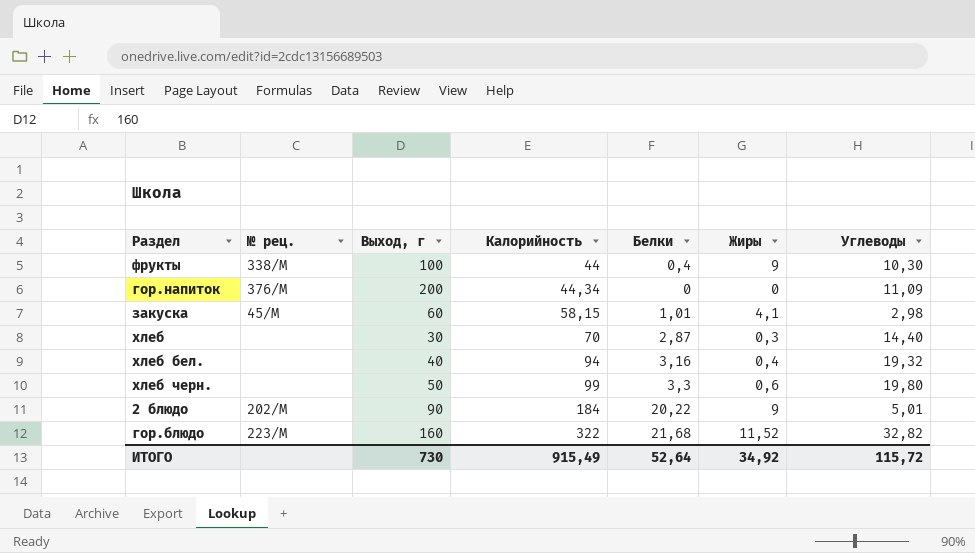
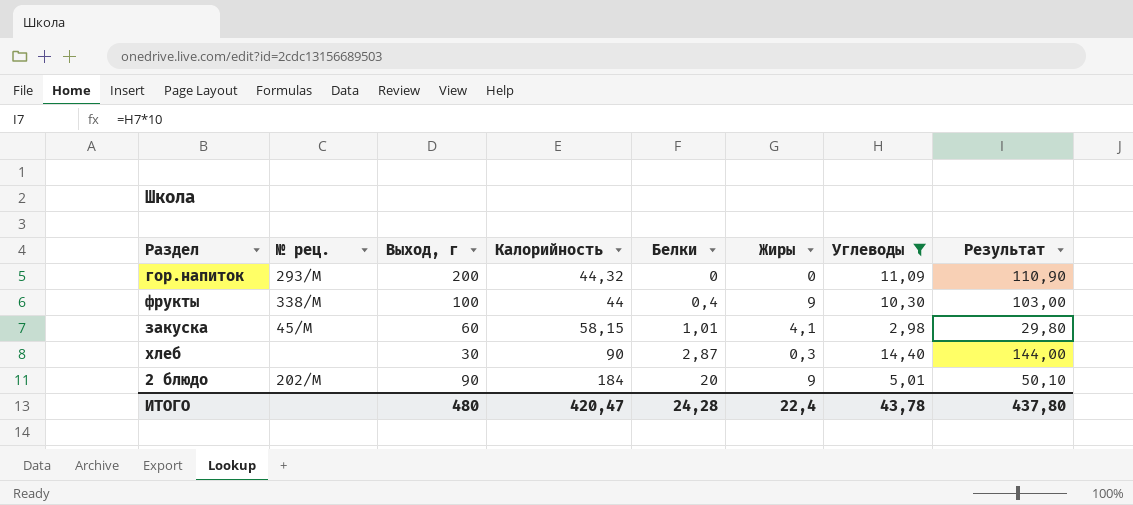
filter: none -> Углеводы <= 14,40
row order: Калорийность ascending -> Белки ascending
column Результат | formula: none -> [Углеводы] * 10
гор.напиток | № рец.: 376/М -> 293/М
гор.напиток | Калорийность: 44,34 -> 44,32
хлеб | Калорийность: 70 -> 90
2 блюдо | Белки: 20,22 -> 20
ИТОГО | Выход, г: 730 -> 480
ИТОГО | Калорийность: 915,49 -> 420,47
ИТОГО | Белки: 52,64 -> 24,28
ИТОГО | Жиры: 34,92 -> 22,4
ИТОГО | Углеводы: 115,72 -> 43,78

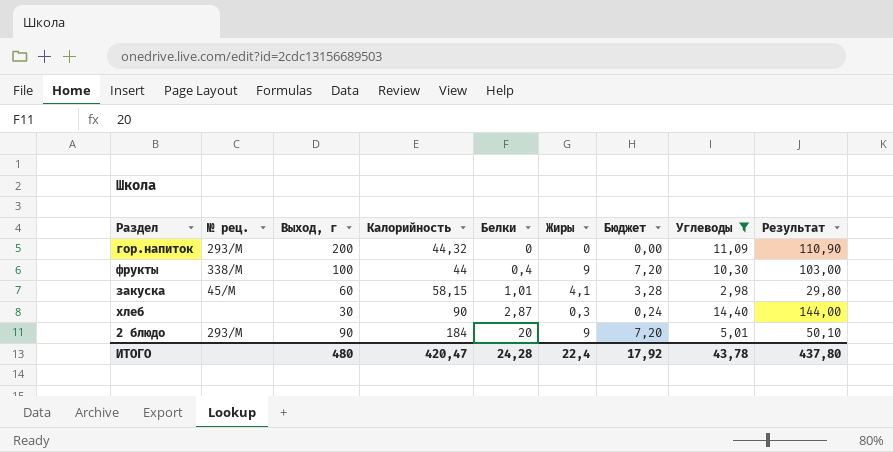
column Бюджет | formula: none -> [Жиры] * 0,8
2 блюдо | № рец.: 202/М -> 293/М

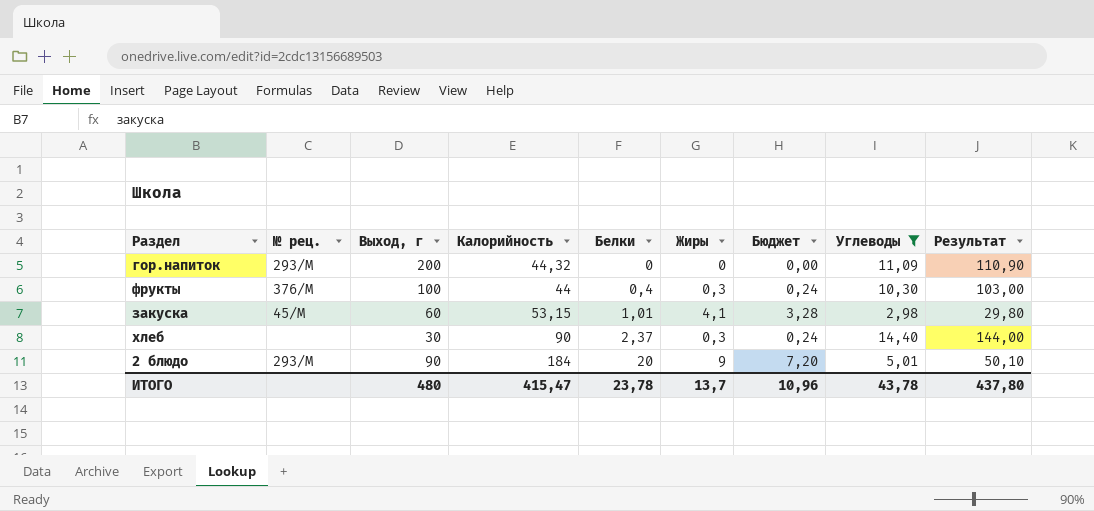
фрукты | № рец.: 338/М -> 376/М
фрукты | Жиры: 9 -> 0,3
фрукты | Бюджет: 7,20 -> 0,24
закуска | Калорийность: 58,15 -> 53,15
хлеб | Белки: 2,87 -> 2,37
ИТОГО | Калорийность: 420,47 -> 415,47
ИТОГО | Белки: 24,28 -> 23,78
ИТОГО | Жиры: 22,4 -> 13,7
ИТОГО | Бюджет: 17,92 -> 10,96

